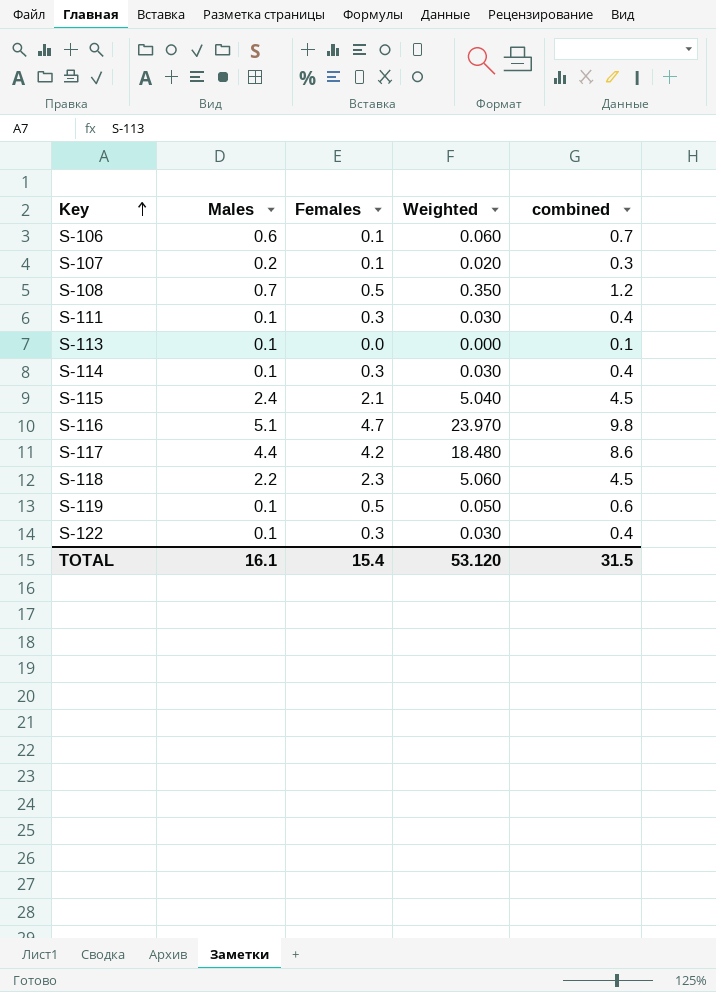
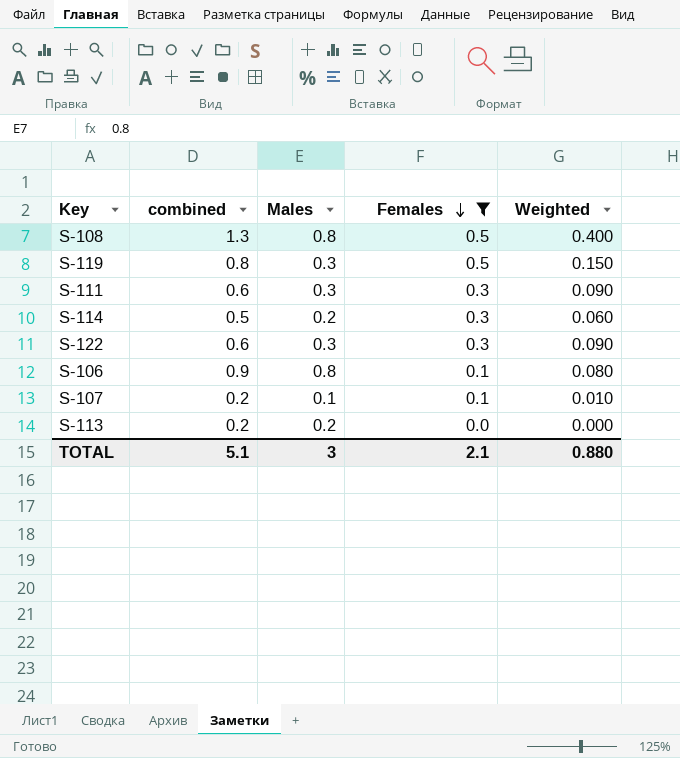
filter: none -> Females <= 0.5
row order: Key ascending -> Females descending
column combined | position: 5 -> 2
S-108 | combined: 1.2 -> 1.3
S-108 | Males: 0.7 -> 0.8
S-108 | Weighted: 0.350 -> 0.400
S-119 | combined: 0.6 -> 0.8
S-119 | Males: 0.1 -> 0.3
S-119 | Weighted: 0.050 -> 0.150
S-111 | combined: 0.4 -> 0.6
S-111 | Males: 0.1 -> 0.3
S-111 | Weighted: 0.030 -> 0.090
S-114 | combined: 0.4 -> 0.5
S-114 | Males: 0.1 -> 0.2
S-114 | Weighted: 0.030 -> 0.060
S-122 | combined: 0.4 -> 0.6
S-122 | Males: 0.1 -> 0.3
S-122 | Weighted: 0.030 -> 0.090
S-106 | combined: 0.7 -> 0.9
S-106 | Males: 0.6 -> 0.8
S-106 | Weighted: 0.060 -> 0.080
S-107 | combined: 0.3 -> 0.2
S-107 | Males: 0.2 -> 0.1
S-107 | Weighted: 0.020 -> 0.010
S-113 | combined: 0.1 -> 0.2
S-113 | Males: 0.1 -> 0.2
TOTAL | combined: 31.5 -> 5.1
TOTAL | Males: 16.1 -> 3
TOTAL | Females: 15.4 -> 2.1
TOTAL | Weighted: 53.120 -> 0.880

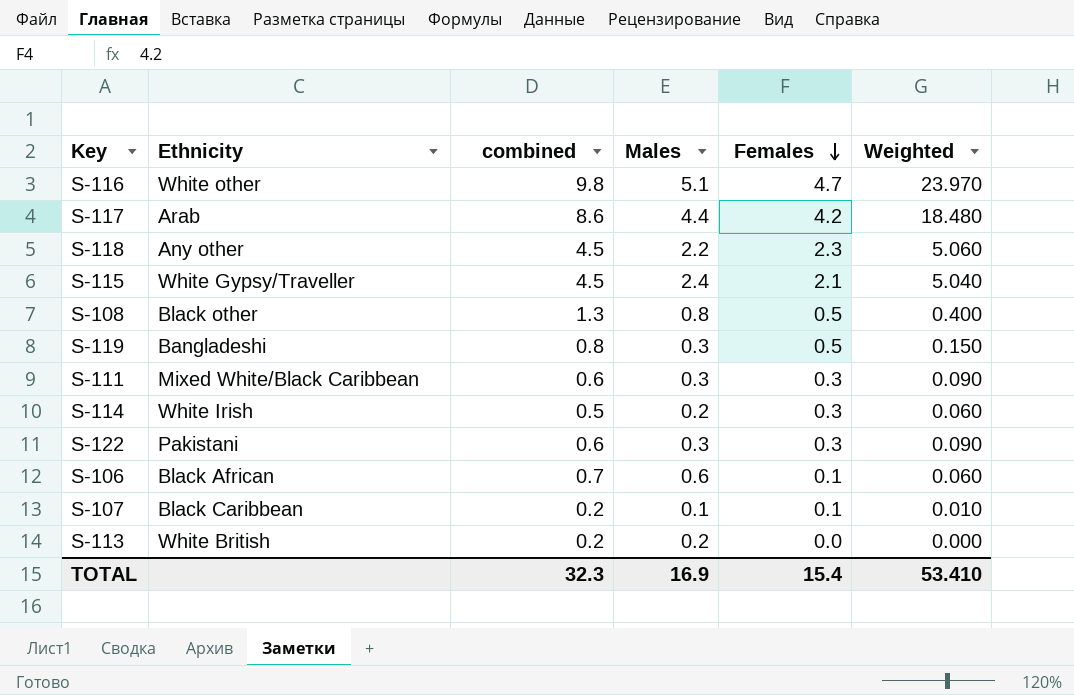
filter: Females <= 0.5 -> none
column Ethnicity | position: none -> 2
S-106 | combined: 0.9 -> 0.7
S-106 | Males: 0.8 -> 0.6
S-106 | Weighted: 0.080 -> 0.060
TOTAL | combined: 5.1 -> 32.3
TOTAL | Males: 3 -> 16.9
TOTAL | Females: 2.1 -> 15.4
TOTAL | Weighted: 0.880 -> 53.410

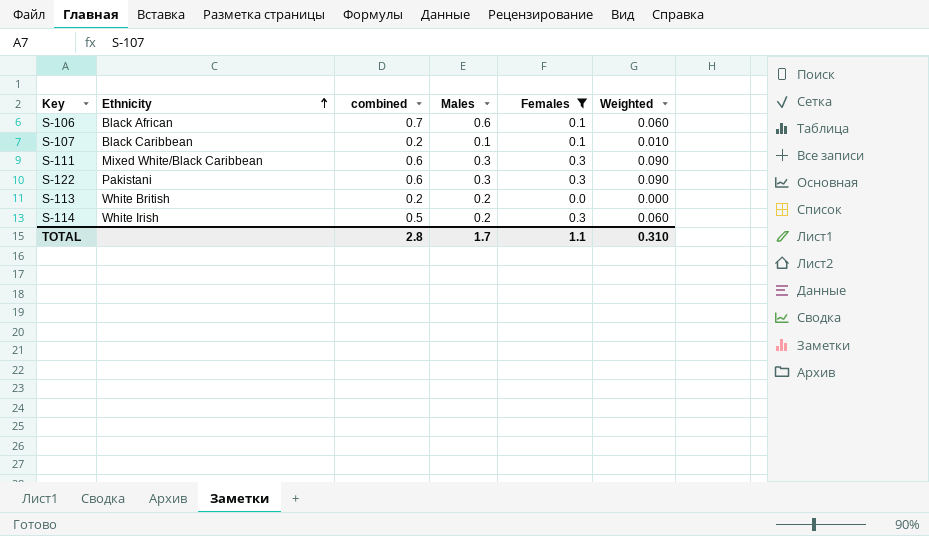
filter: none -> Females <= 0.3
row order: Females descending -> Ethnicity ascending
TOTAL | combined: 32.3 -> 2.8
TOTAL | Males: 16.9 -> 1.7
TOTAL | Females: 15.4 -> 1.1
TOTAL | Weighted: 53.410 -> 0.310

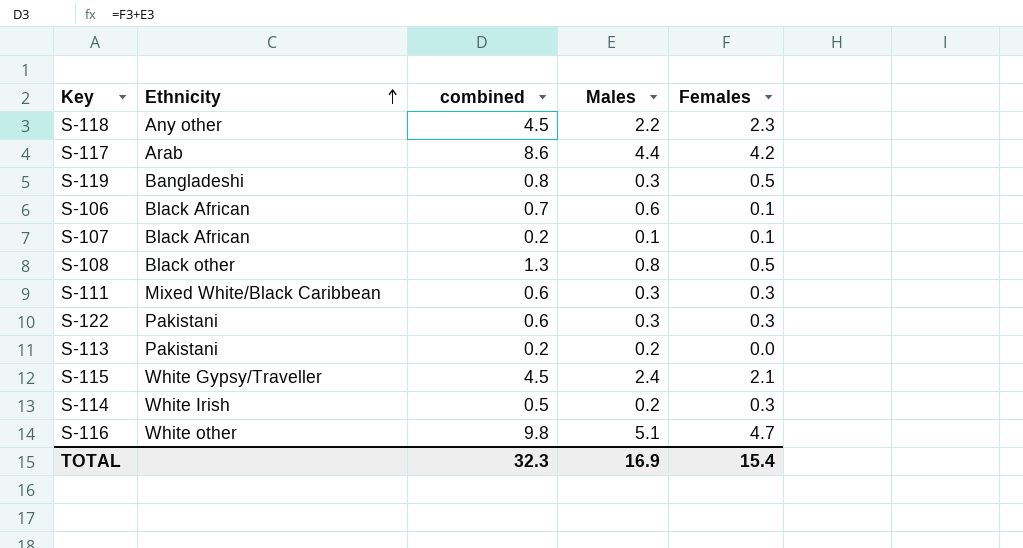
filter: Females <= 0.3 -> none
column Weighted | formula: [Males] * [Females] -> none
S-107 | Ethnicity: Black Caribbean -> Black African
S-113 | Ethnicity: White British -> Pakistani
TOTAL | combined: 2.8 -> 32.3
TOTAL | Males: 1.7 -> 16.9
TOTAL | Females: 1.1 -> 15.4

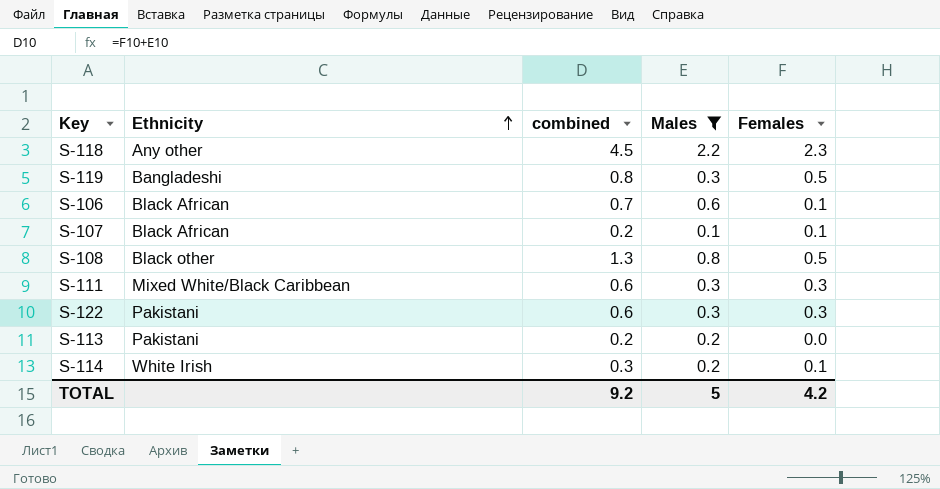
filter: none -> Males <= 2.2
S-114 | combined: 0.5 -> 0.3
S-114 | Females: 0.3 -> 0.1
TOTAL | combined: 32.3 -> 9.2
TOTAL | Males: 16.9 -> 5
TOTAL | Females: 15.4 -> 4.2

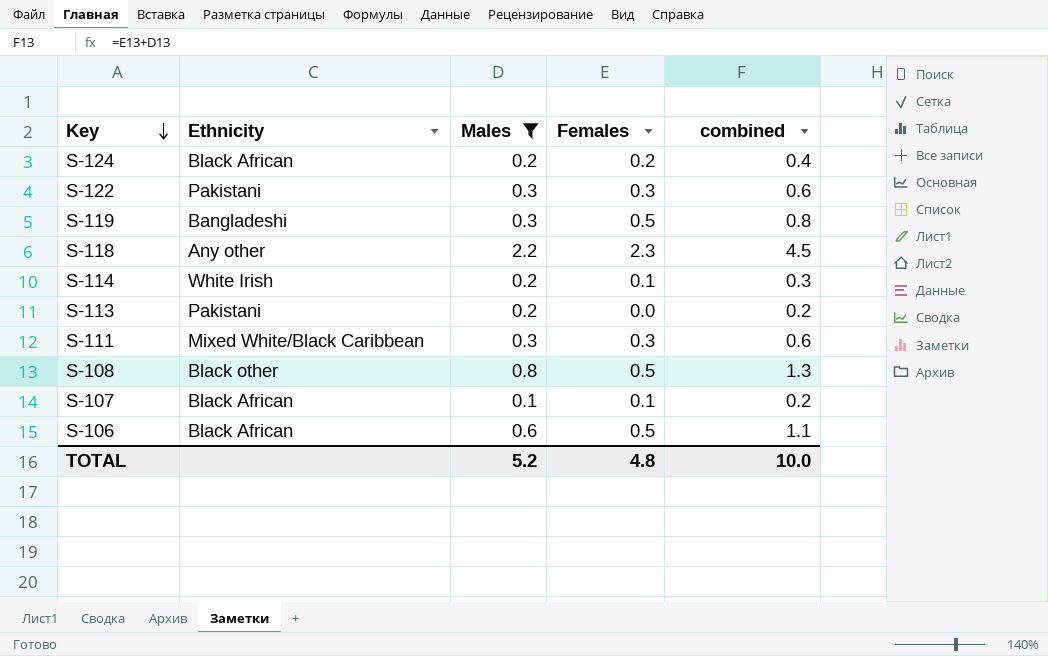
row order: Ethnicity ascending -> Key descending
column combined | position: 3 -> 5
row S-124: none -> Black African | 0.2 | 0.2 | 0.4
S-106 | Females: 0.1 -> 0.5
S-106 | combined: 0.7 -> 1.1
TOTAL | Males: 5 -> 5.2
TOTAL | Females: 4.2 -> 4.8
TOTAL | combined: 9.2 -> 10.0

